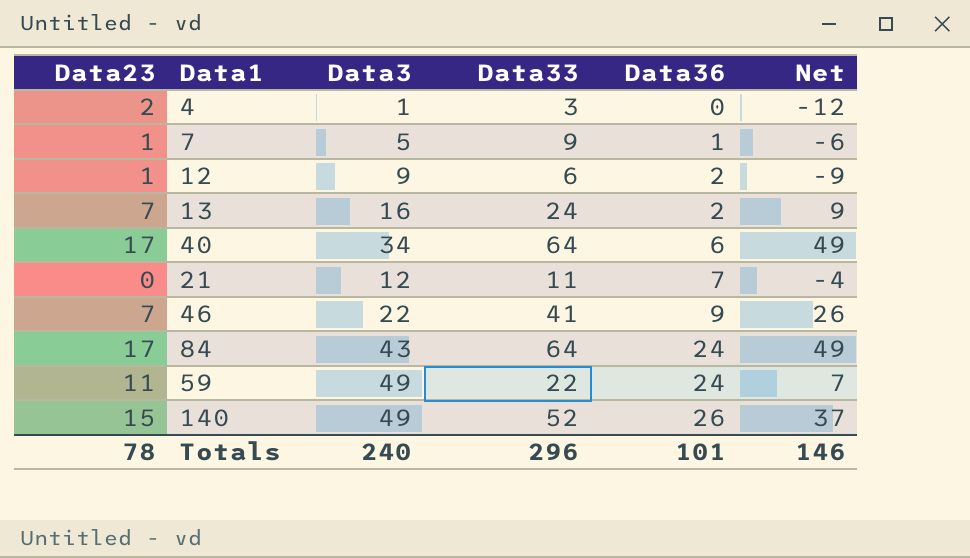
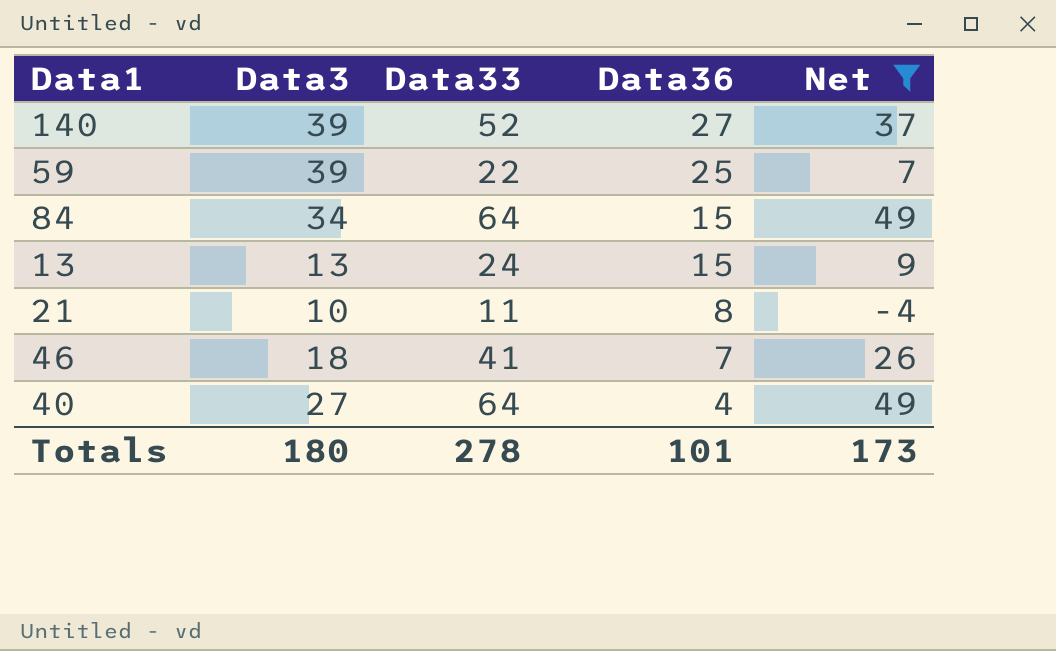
filter: none -> Net >= -4
row order: Data36 ascending -> Data36 descending
column Data23 | position: 1 -> none
140 | Data3: 49 -> 39
140 | Data36: 26 -> 27
59 | Data3: 49 -> 39
59 | Data36: 24 -> 25
84 | Data3: 43 -> 34
84 | Data36: 24 -> 15
13 | Data3: 16 -> 13
13 | Data36: 2 -> 15
21 | Data3: 12 -> 10
21 | Data36: 7 -> 8
46 | Data3: 22 -> 18
46 | Data36: 9 -> 7
40 | Data3: 34 -> 27
40 | Data36: 6 -> 4
Totals | Data3: 240 -> 180
Totals | Data33: 296 -> 278
Totals | Net: 146 -> 173

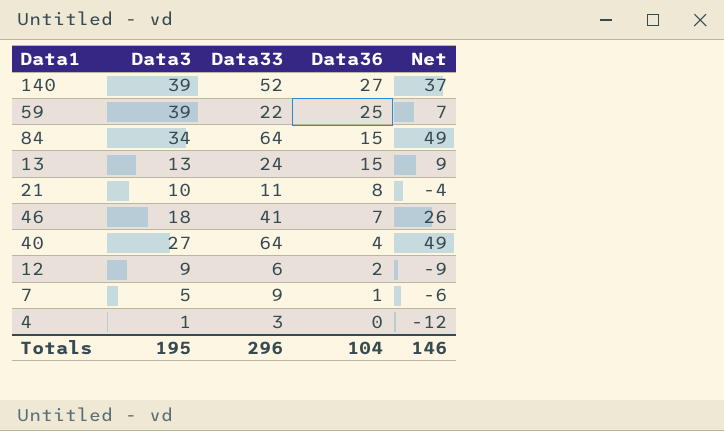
filter: Net >= -4 -> none
Totals | Data3: 180 -> 195
Totals | Data33: 278 -> 296
Totals | Data36: 101 -> 104
Totals | Net: 173 -> 146

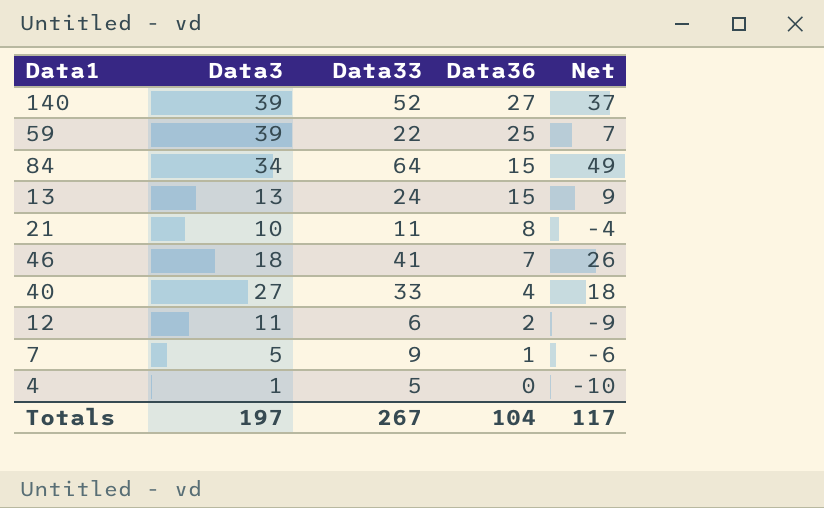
40 | Data33: 64 -> 33
40 | Net: 49 -> 18
12 | Data3: 9 -> 11
4 | Data33: 3 -> 5
4 | Net: -12 -> -10
Totals | Data3: 195 -> 197
Totals | Data33: 296 -> 267
Totals | Net: 146 -> 117

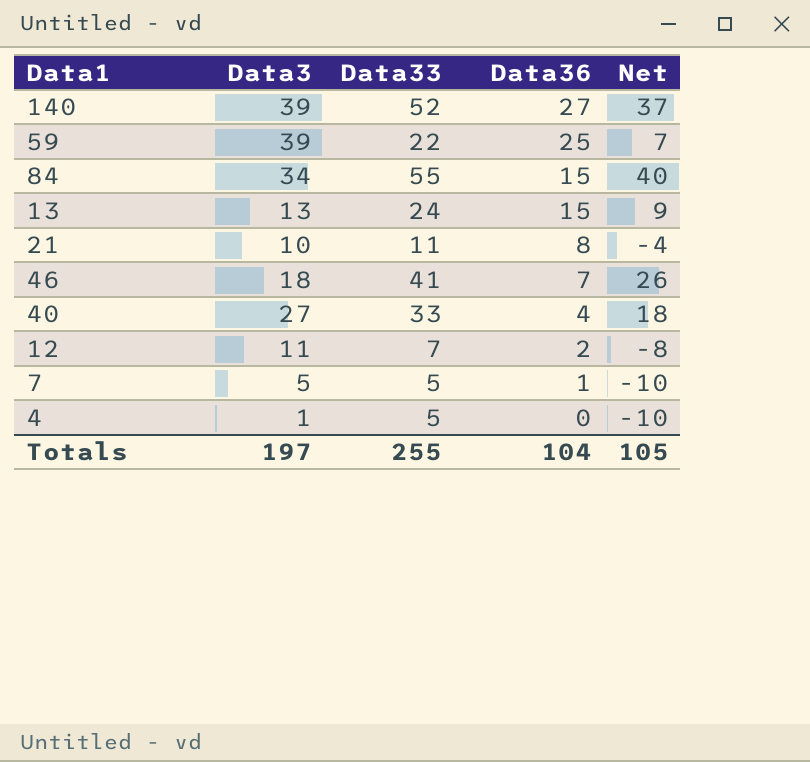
84 | Data33: 64 -> 55
84 | Net: 49 -> 40
12 | Data33: 6 -> 7
12 | Net: -9 -> -8
7 | Data33: 9 -> 5
7 | Net: -6 -> -10
Totals | Data33: 267 -> 255
Totals | Net: 117 -> 105

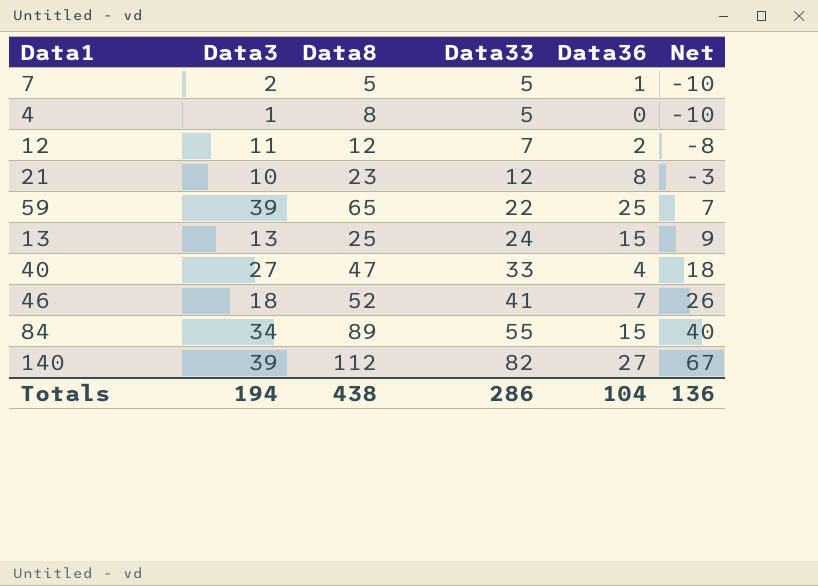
row order: Data36 descending -> Data33 ascending
column Data8 | position: none -> 3
7 | Data3: 5 -> 2
21 | Data33: 11 -> 12
21 | Net: -4 -> -3
140 | Data33: 52 -> 82
140 | Net: 37 -> 67
Totals | Data3: 197 -> 194
Totals | Data33: 255 -> 286
Totals | Net: 105 -> 136

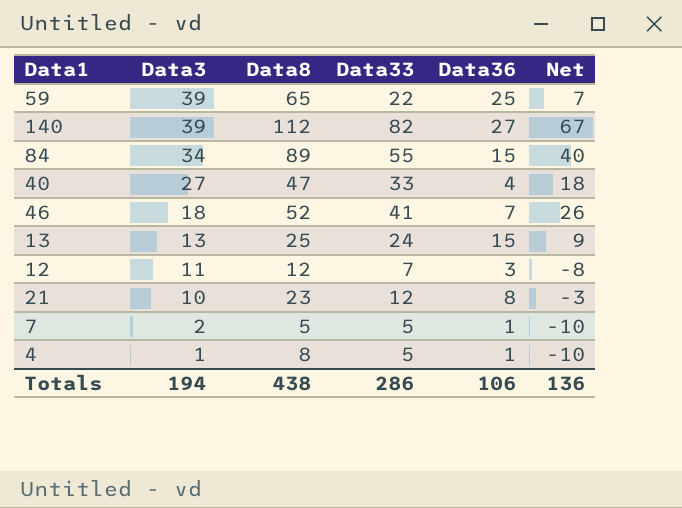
row order: Data33 ascending -> Data3 descending
12 | Data36: 2 -> 3
4 | Data36: 0 -> 1
Totals | Data36: 104 -> 106

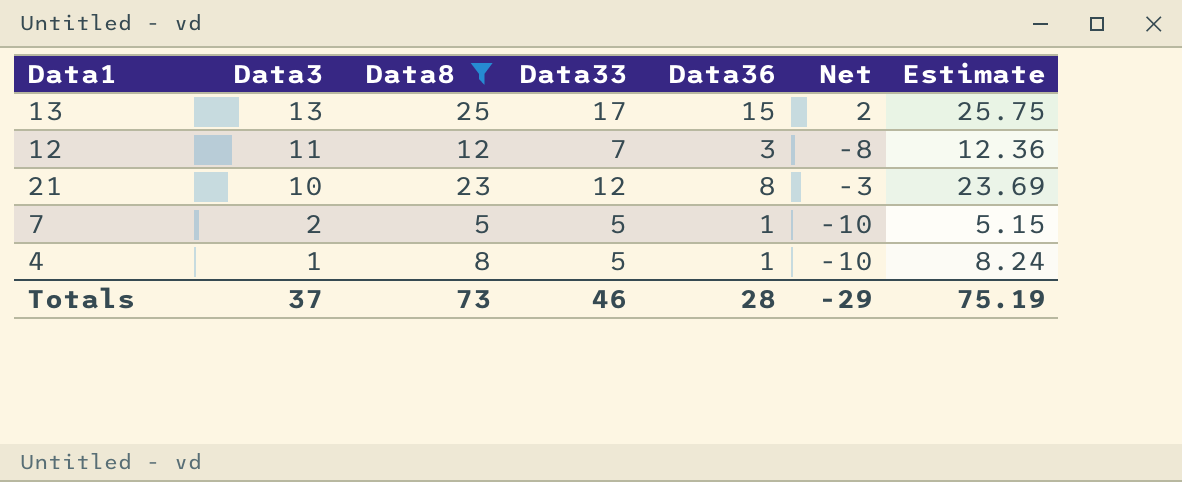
filter: none -> Data8 <= 25
column Estimate | formula: none -> [Data8] * 1.03
13 | Data33: 24 -> 17
13 | Net: 9 -> 2
Totals | Data3: 194 -> 37
Totals | Data8: 438 -> 73
Totals | Data33: 286 -> 46
Totals | Data36: 106 -> 28
Totals | Net: 136 -> -29

